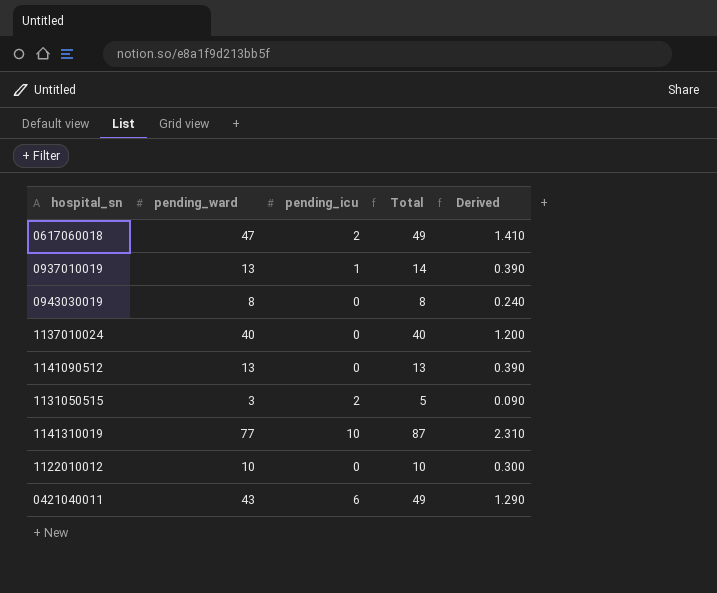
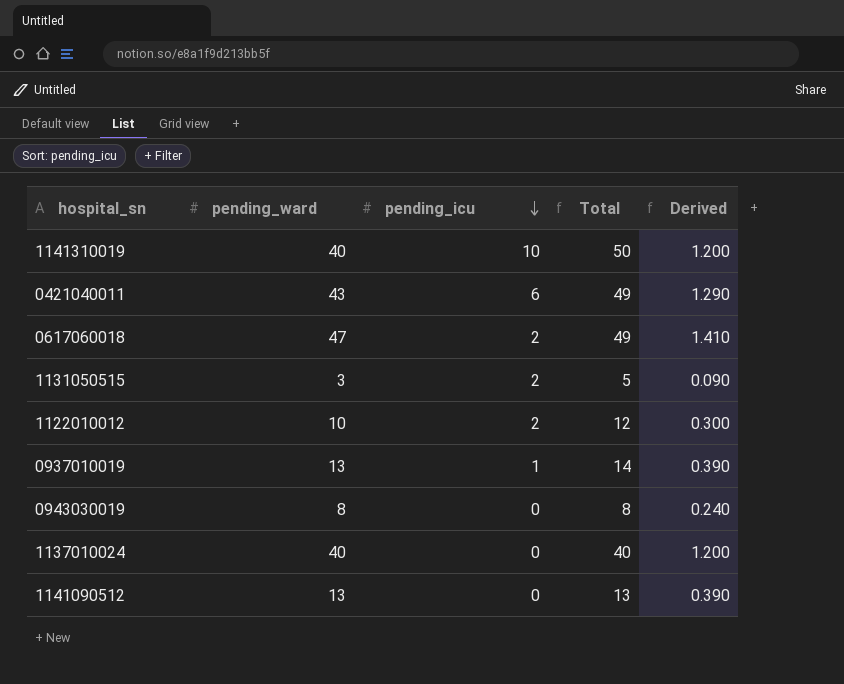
row order: none -> pending_icu descending
1141310019 | pending_ward: 77 -> 40
1141310019 | Total: 87 -> 50
1141310019 | Derived: 2.310 -> 1.200
1122010012 | pending_icu: 0 -> 2
1122010012 | Total: 10 -> 12

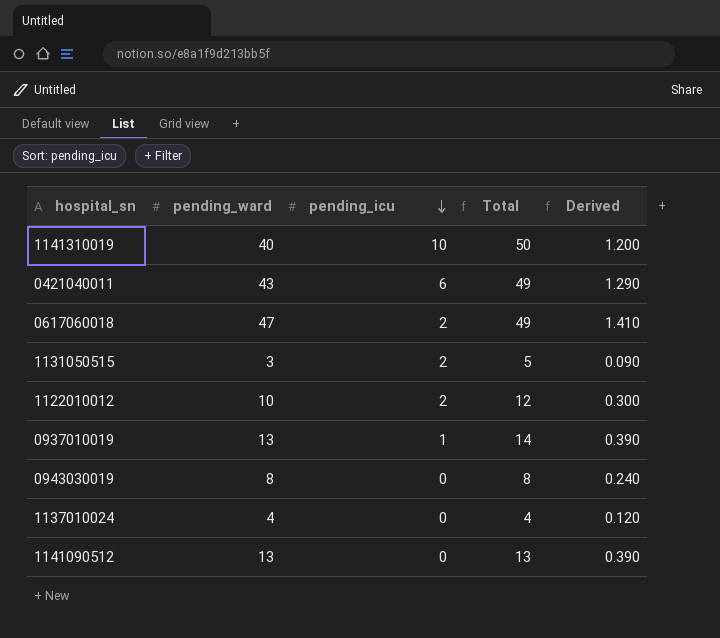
1137010024 | pending_ward: 40 -> 4
1137010024 | Total: 40 -> 4
1137010024 | Derived: 1.200 -> 0.120

